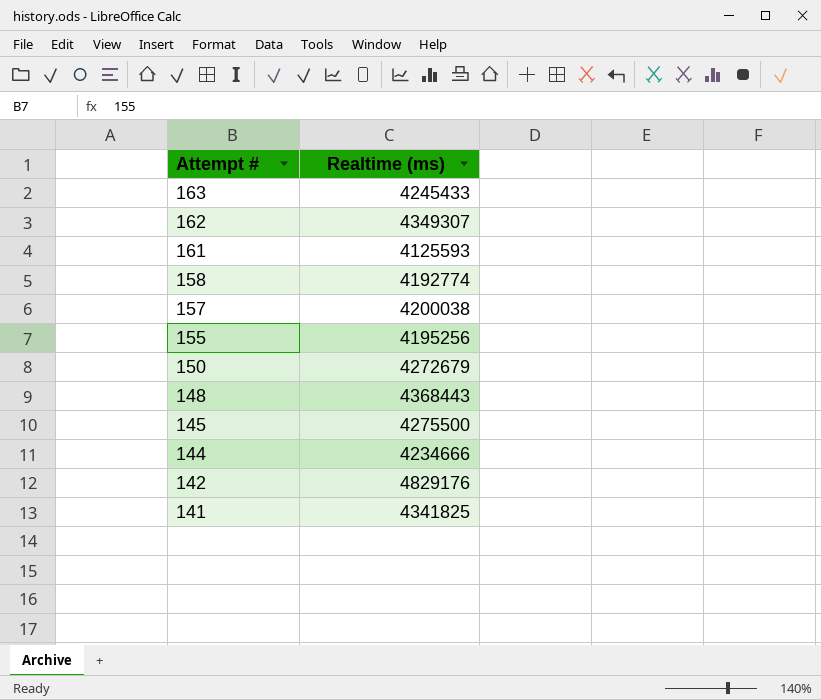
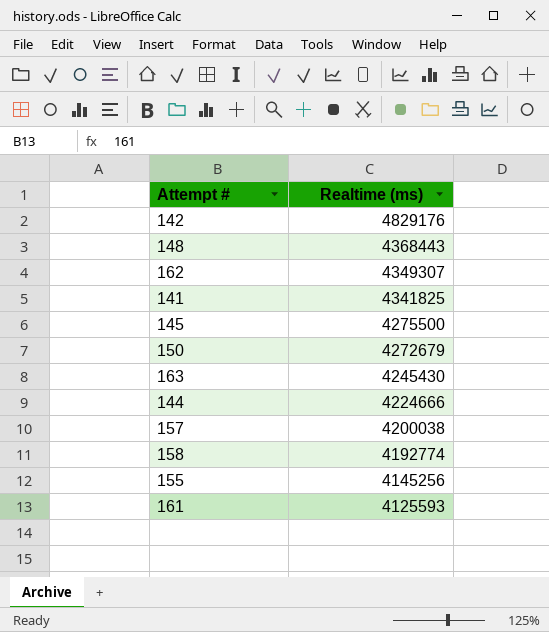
row order: Attempt # descending -> Realtime (ms) descending
163 | Realtime (ms): 4245433 -> 4245430
144 | Realtime (ms): 4234666 -> 4224666
155 | Realtime (ms): 4195256 -> 4145256

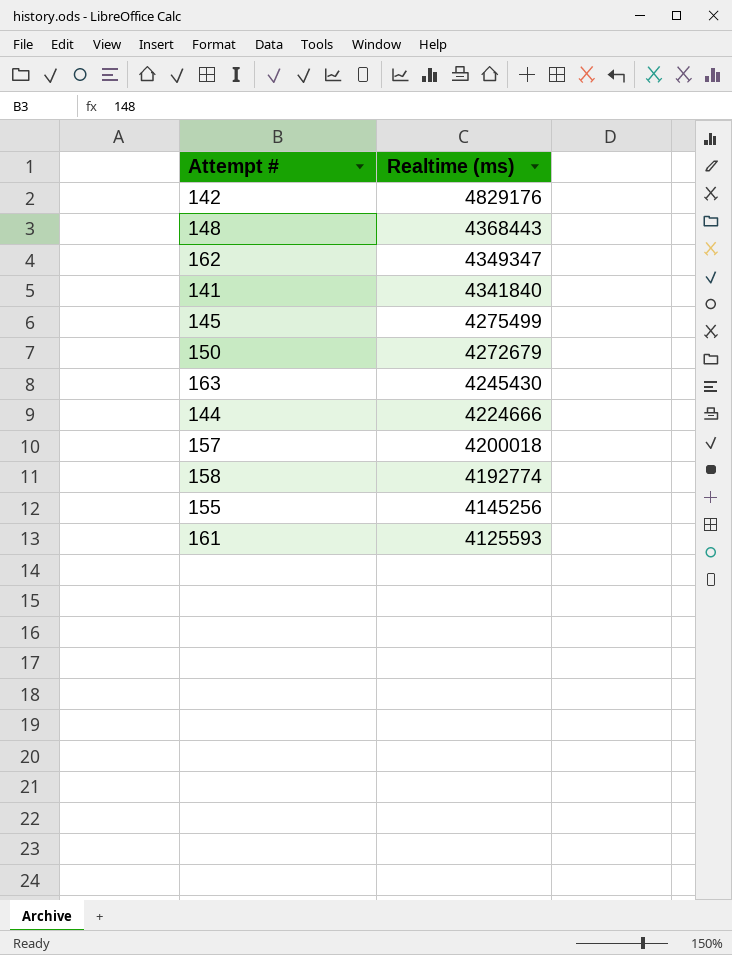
162 | Realtime (ms): 4349307 -> 4349347
141 | Realtime (ms): 4341825 -> 4341840
145 | Realtime (ms): 4275500 -> 4275499
157 | Realtime (ms): 4200038 -> 4200018

